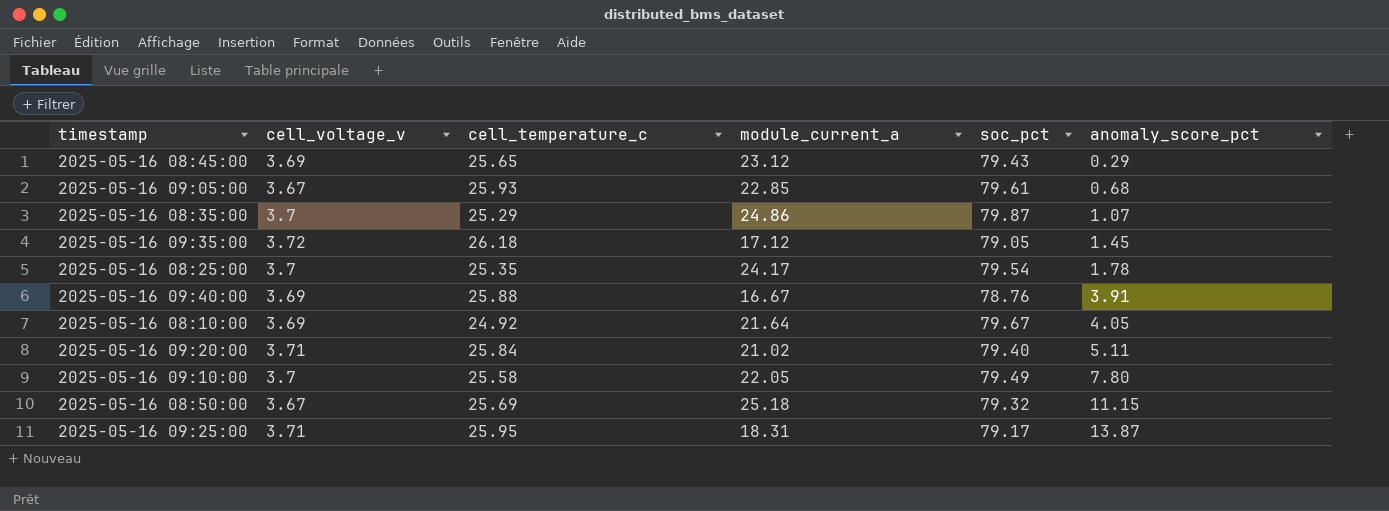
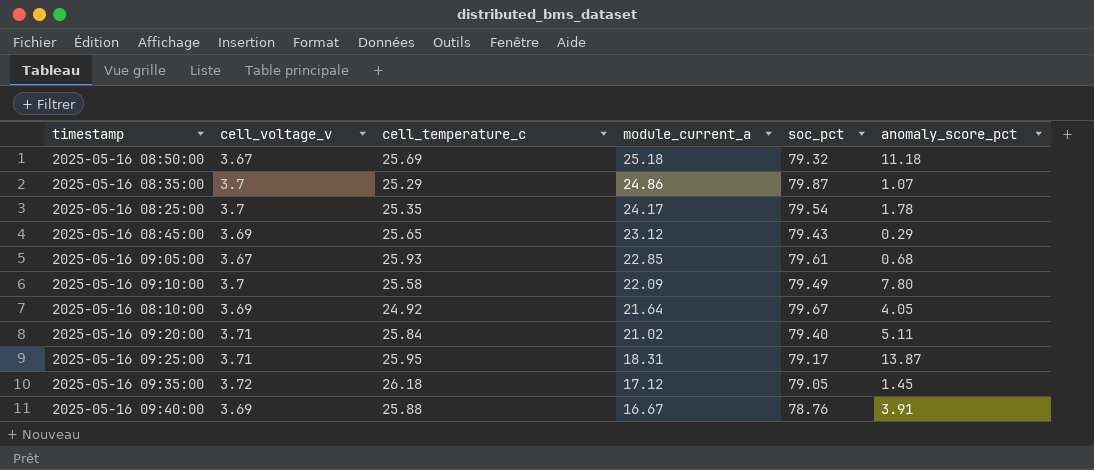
row order: anomaly_score_pct ascending -> module_current_a descending
2025-05-16 08:50:00 | anomaly_score_pct: 11.15 -> 11.18
2025-05-16 09:10:00 | module_current_a: 22.05 -> 22.09

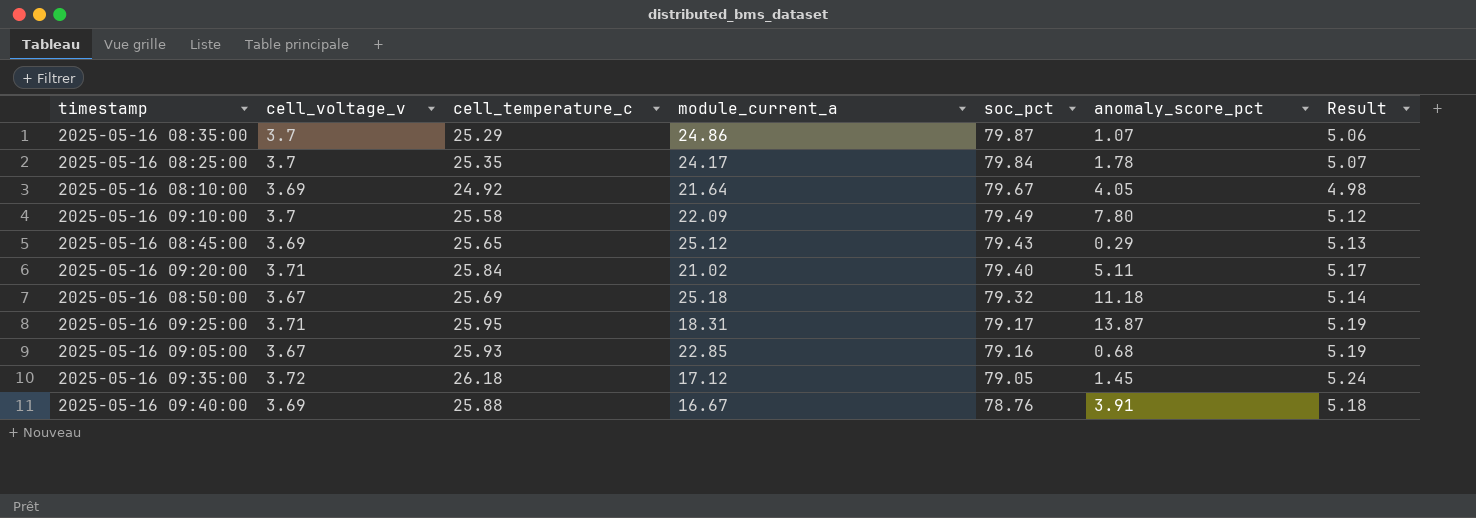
row order: module_current_a descending -> soc_pct descending
column Result | formula: none -> [cell_temperature_c] * 0.2
2025-05-16 08:25:00 | soc_pct: 79.54 -> 79.84
2025-05-16 08:45:00 | module_current_a: 23.12 -> 25.12
2025-05-16 09:05:00 | soc_pct: 79.61 -> 79.16

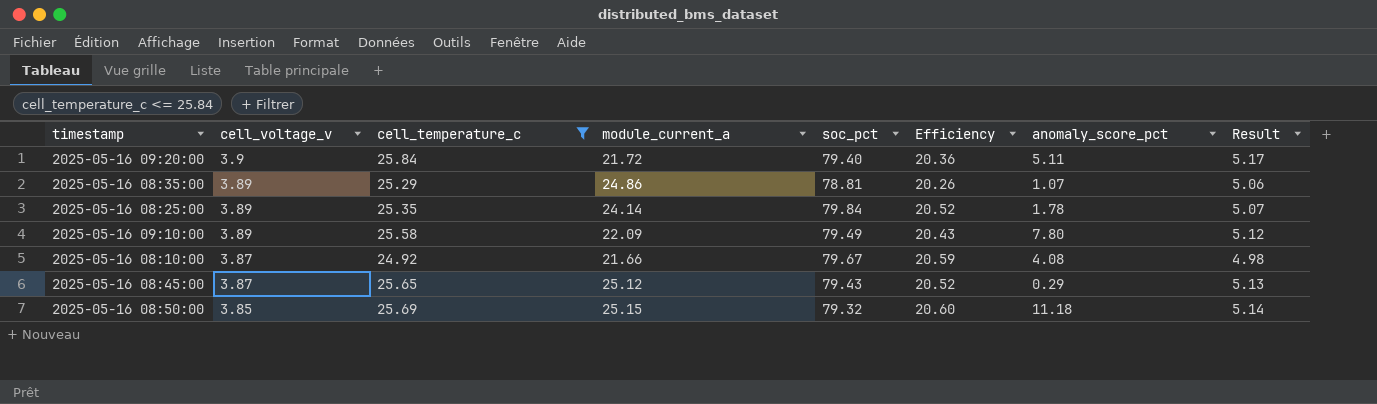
filter: none -> cell_temperature_c <= 25.84
row order: soc_pct descending -> cell_voltage_v descending
column Efficiency | formula: none -> [soc_pct] / [cell_voltage_v]
2025-05-16 09:20:00 | cell_voltage_v: 3.71 -> 3.9
2025-05-16 09:20:00 | module_current_a: 21.02 -> 21.72
2025-05-16 08:35:00 | cell_voltage_v: 3.7 -> 3.89
2025-05-16 08:35:00 | soc_pct: 79.87 -> 78.81
2025-05-16 08:25:00 | cell_voltage_v: 3.7 -> 3.89
2025-05-16 08:25:00 | module_current_a: 24.17 -> 24.14
2025-05-16 09:10:00 | cell_voltage_v: 3.7 -> 3.89
2025-05-16 08:10:00 | cell_voltage_v: 3.69 -> 3.87
2025-05-16 08:10:00 | module_current_a: 21.64 -> 21.66
2025-05-16 08:10:00 | anomaly_score_pct: 4.05 -> 4.08
2025-05-16 08:45:00 | cell_voltage_v: 3.69 -> 3.87
2025-05-16 08:50:00 | cell_voltage_v: 3.67 -> 3.85
2025-05-16 08:50:00 | module_current_a: 25.18 -> 25.15

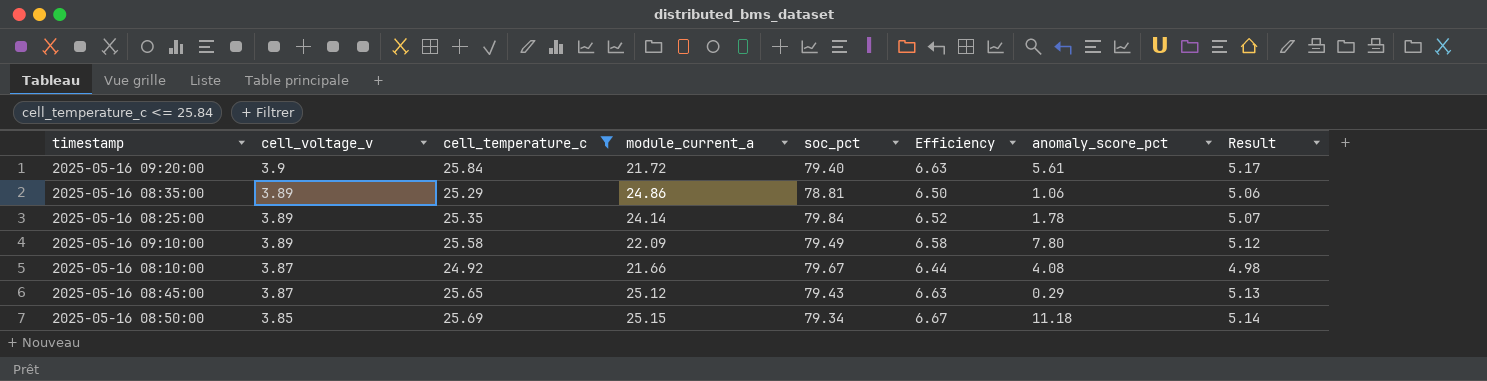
column Efficiency | formula: [soc_pct] / [cell_voltage_v] -> [cell_temperature_c] / [cell_voltage_v]
2025-05-16 09:20:00 | anomaly_score_pct: 5.11 -> 5.61
2025-05-16 08:35:00 | anomaly_score_pct: 1.07 -> 1.06
2025-05-16 08:50:00 | soc_pct: 79.32 -> 79.34

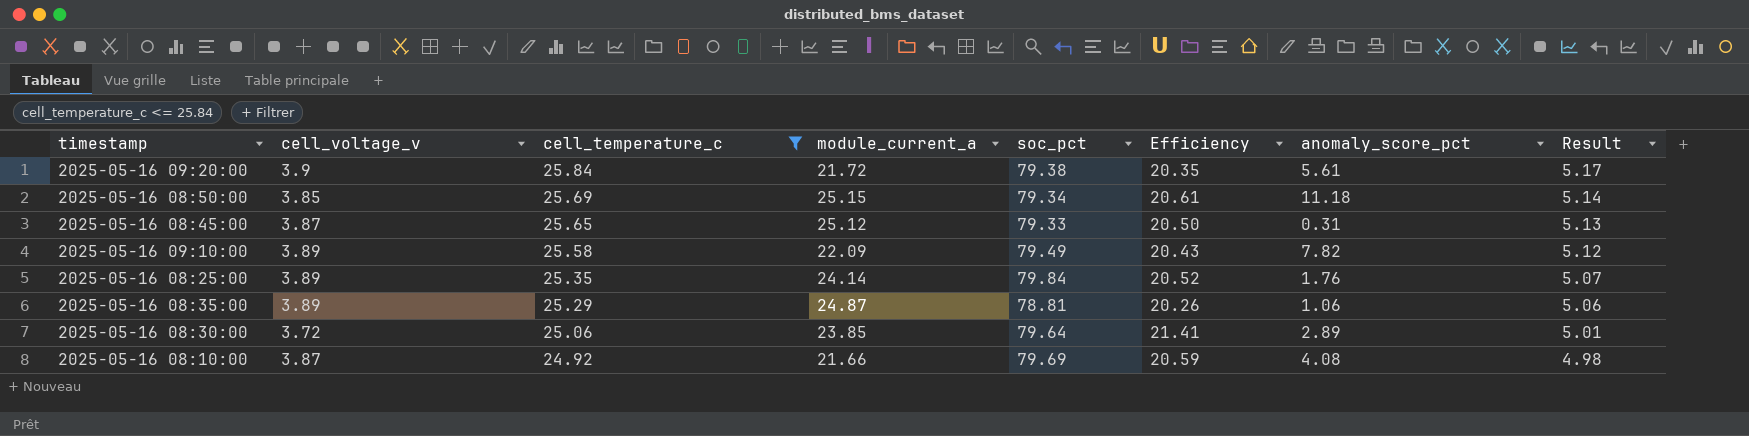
row order: cell_voltage_v descending -> cell_temperature_c descending
column Efficiency | formula: [cell_temperature_c] / [cell_voltage_v] -> [soc_pct] / [cell_voltage_v]
2025-05-16 09:20:00 | soc_pct: 79.40 -> 79.38
2025-05-16 08:45:00 | soc_pct: 79.43 -> 79.33
2025-05-16 08:45:00 | anomaly_score_pct: 0.29 -> 0.31
2025-05-16 09:10:00 | anomaly_score_pct: 7.80 -> 7.82
2025-05-16 08:25:00 | anomaly_score_pct: 1.78 -> 1.76
2025-05-16 08:35:00 | module_current_a: 24.86 -> 24.87
row 2025-05-16 08:30:00: none -> 3.72 | 25.06 | 23.85 | 79.64 | 21.41 | 2.89 | 5.01
2025-05-16 08:10:00 | soc_pct: 79.67 -> 79.69

